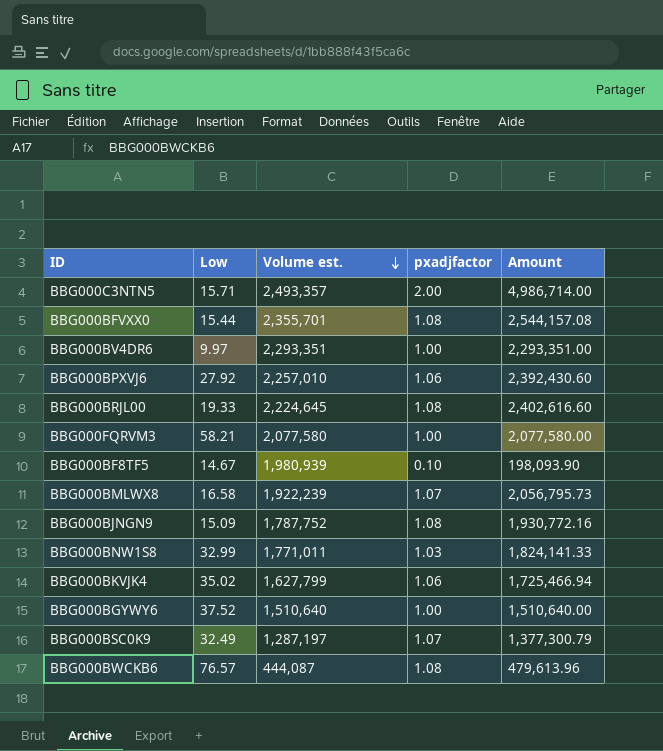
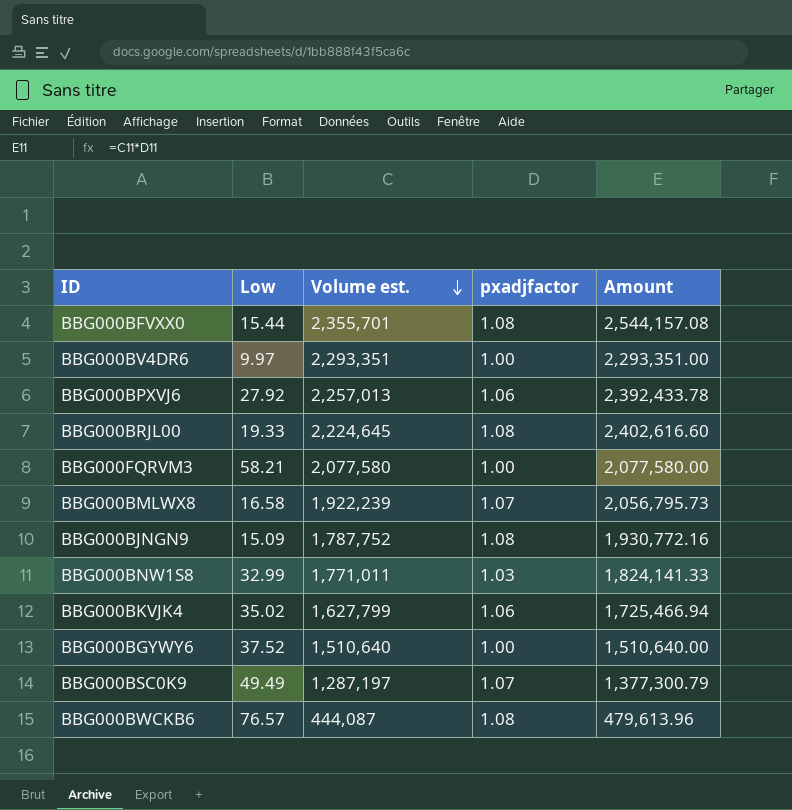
row BBG000C3NTN5: 15.71 | 2,493,357 | 2.00 | 4,986,714.00 -> none
row BBG000BF8TF5: 14.67 | 1,980,939 | 0.10 | 198,093.90 -> none
BBG000BPXVJ6 | Volume est.: 2,257,010 -> 2,257,013
BBG000BPXVJ6 | Amount: 2,392,430.60 -> 2,392,433.78
BBG000BSC0K9 | Low: 32.49 -> 49.49

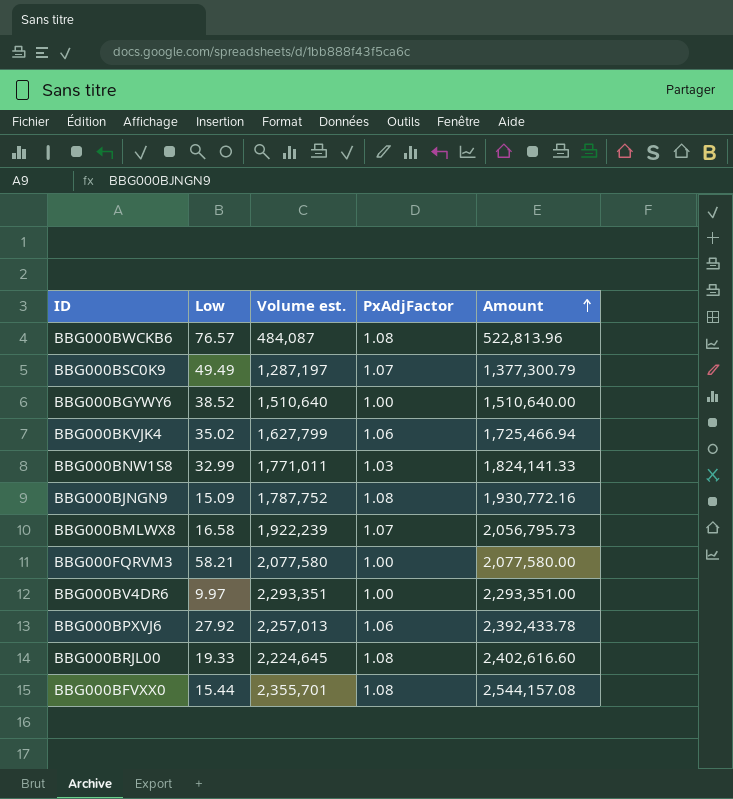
row order: Volume est. descending -> Amount ascending
column name: pxadjfactor -> PxAdjFactor
BBG000BWCKB6 | Volume est.: 444,087 -> 484,087
BBG000BWCKB6 | Amount: 479,613.96 -> 522,813.96
BBG000BGYWY6 | Low: 37.52 -> 38.52

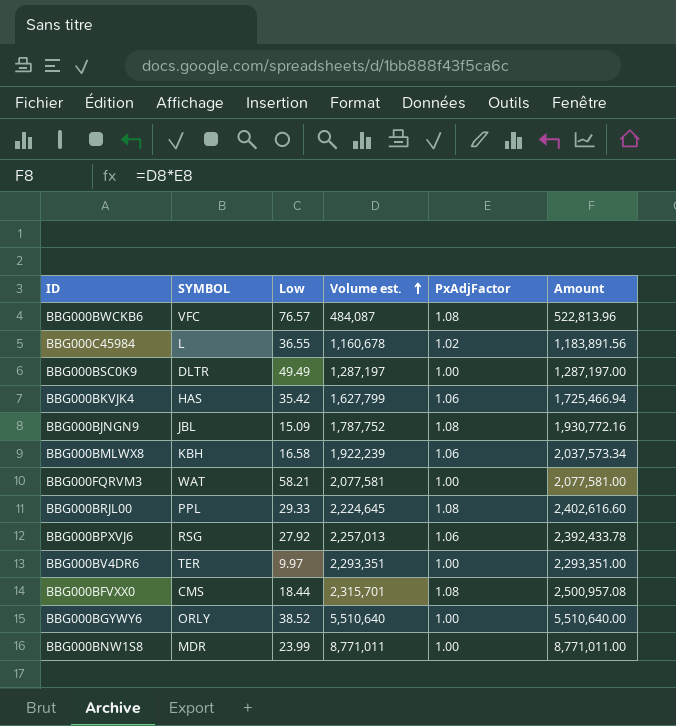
row order: Amount ascending -> Volume est. ascending
column SYMBOL | position: none -> 2
row BBG000C45984: none -> L | 36.55 | 1,160,678 | 1.02 | 1,183,891.56
BBG000BSC0K9 | PxAdjFactor: 1.07 -> 1.00
BBG000BSC0K9 | Amount: 1,377,300.79 -> 1,287,197.00
BBG000BKVJK4 | Low: 35.02 -> 35.42
BBG000BMLWX8 | PxAdjFactor: 1.07 -> 1.06
BBG000BMLWX8 | Amount: 2,056,795.73 -> 2,037,573.34
BBG000FQRVM3 | Volume est.: 2,077,580 -> 2,077,581
BBG000FQRVM3 | Amount: 2,077,580.00 -> 2,077,581.00
BBG000BRJL00 | Low: 19.33 -> 29.33
BBG000BFVXX0 | Low: 15.44 -> 18.44
BBG000BFVXX0 | Volume est.: 2,355,701 -> 2,315,701
BBG000BFVXX0 | Amount: 2,544,157.08 -> 2,500,957.08
BBG000BGYWY6 | Volume est.: 1,510,640 -> 5,510,640
BBG000BGYWY6 | Amount: 1,510,640.00 -> 5,510,640.00
BBG000BNW1S8 | Low: 32.99 -> 23.99
BBG000BNW1S8 | Volume est.: 1,771,011 -> 8,771,011
BBG000BNW1S8 | PxAdjFactor: 1.03 -> 1.00
BBG000BNW1S8 | Amount: 1,824,141.33 -> 8,771,011.00

